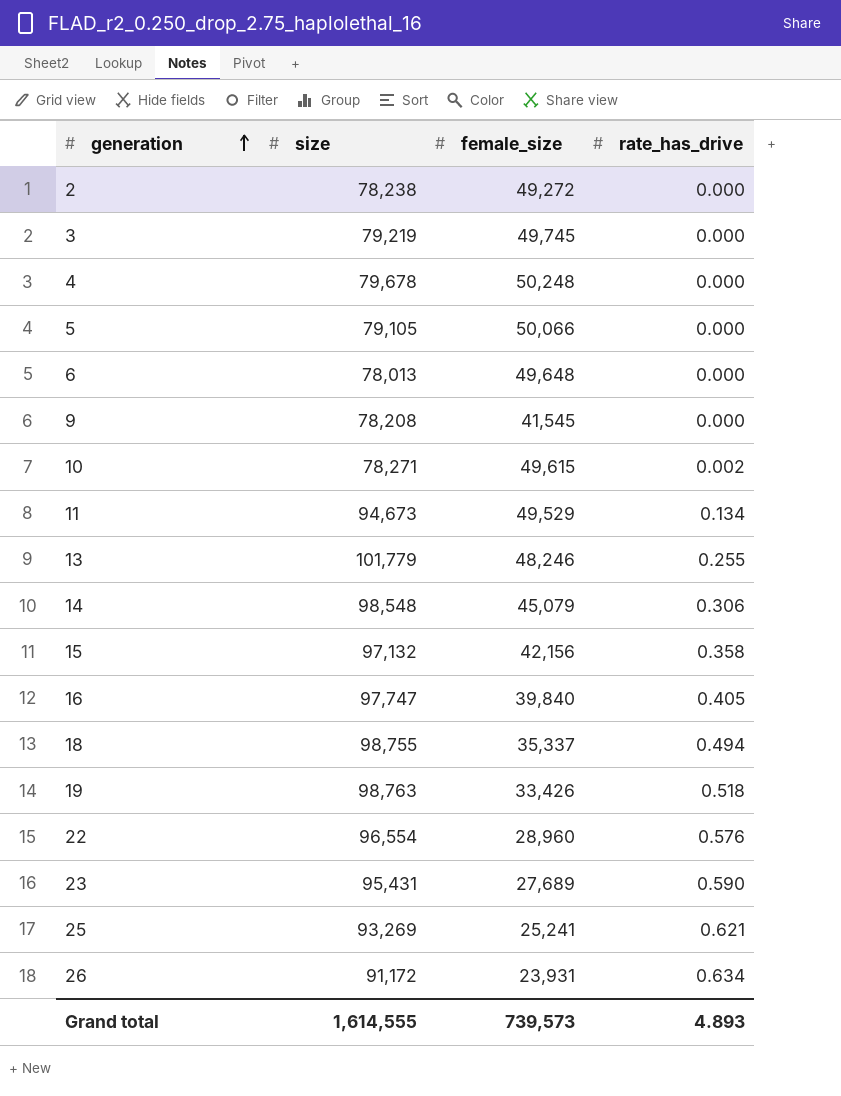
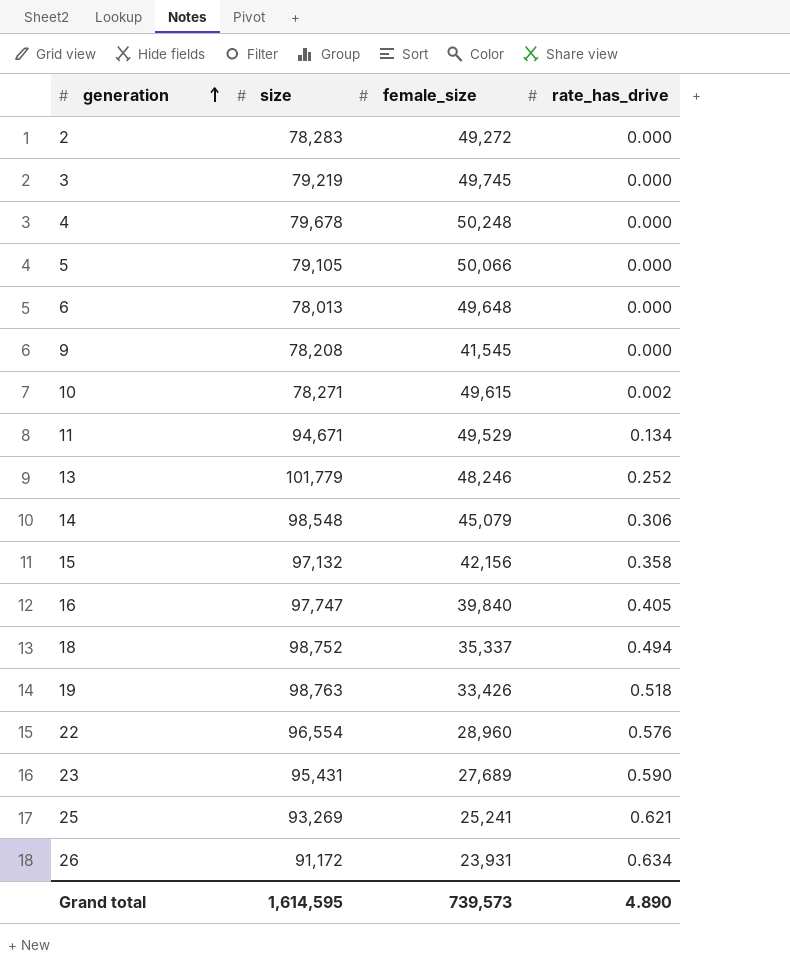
2 | size: 78,238 -> 78,283
11 | size: 94,673 -> 94,671
13 | rate_has_drive: 0.255 -> 0.252
18 | size: 98,755 -> 98,752
Grand total | size: 1,614,555 -> 1,614,595
Grand total | rate_has_drive: 4.893 -> 4.890

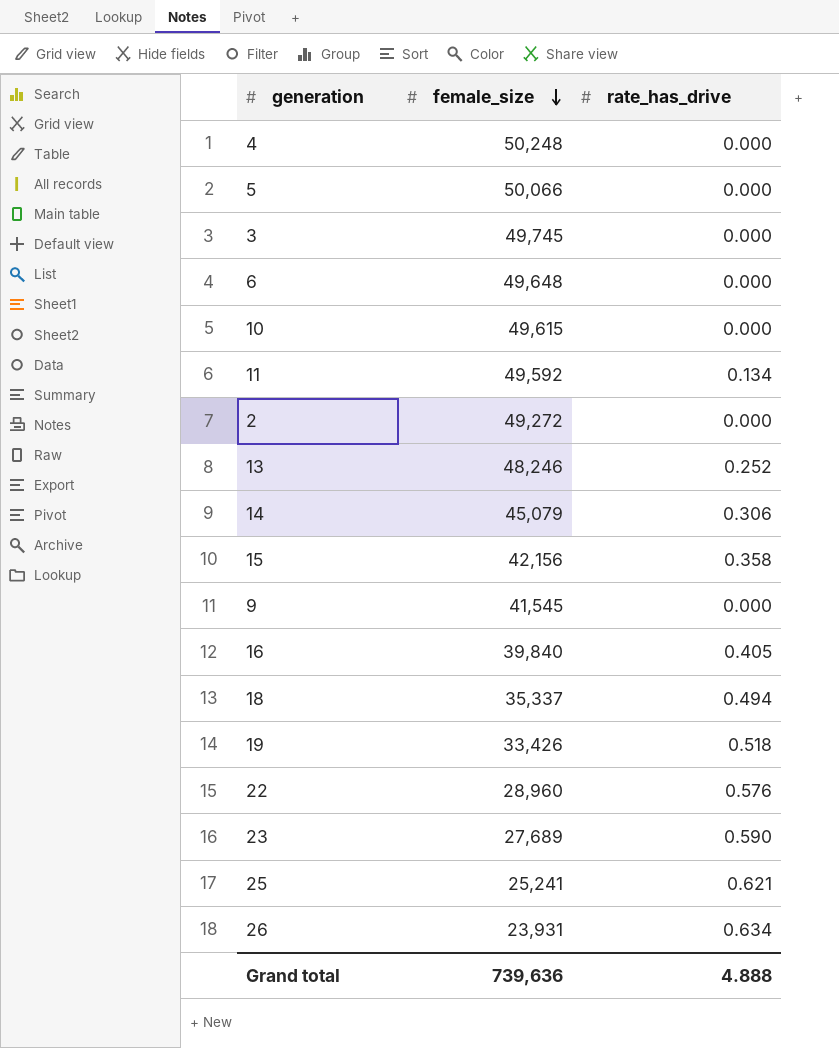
row order: generation ascending -> female_size descending
column size | position: 2 -> none
10 | rate_has_drive: 0.002 -> 0.000
11 | female_size: 49,529 -> 49,592
Grand total | female_size: 739,573 -> 739,636
Grand total | rate_has_drive: 4.890 -> 4.888

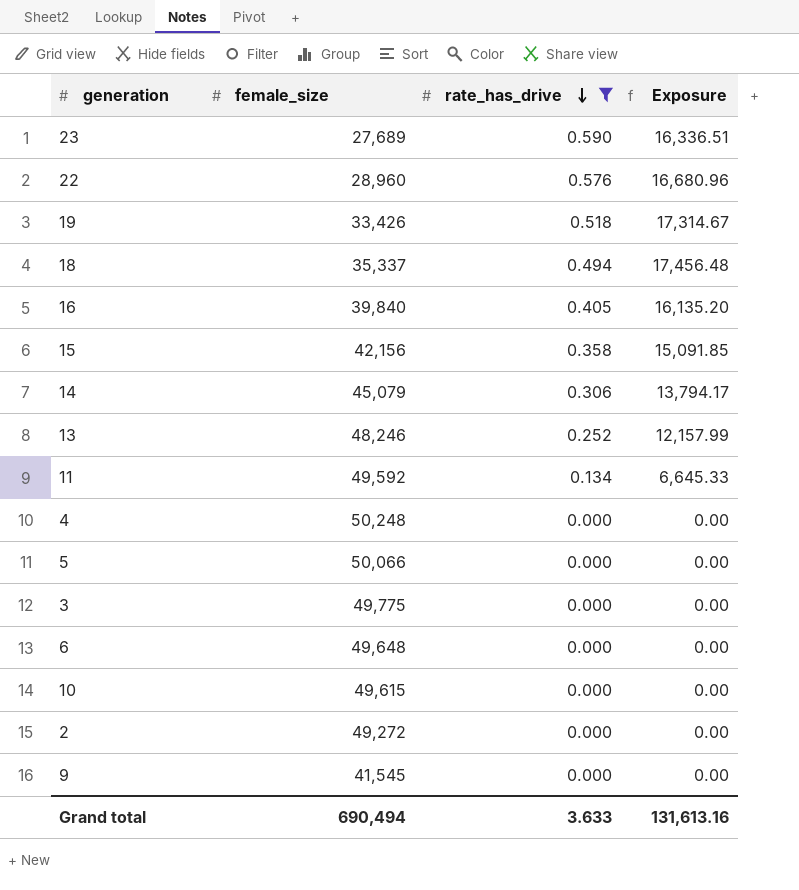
filter: none -> rate_has_drive <= 0.590
row order: female_size descending -> rate_has_drive descending
column Exposure | formula: none -> [female_size] * [rate_has_drive]
3 | female_size: 49,745 -> 49,775
Grand total | female_size: 739,636 -> 690,494
Grand total | rate_has_drive: 4.888 -> 3.633

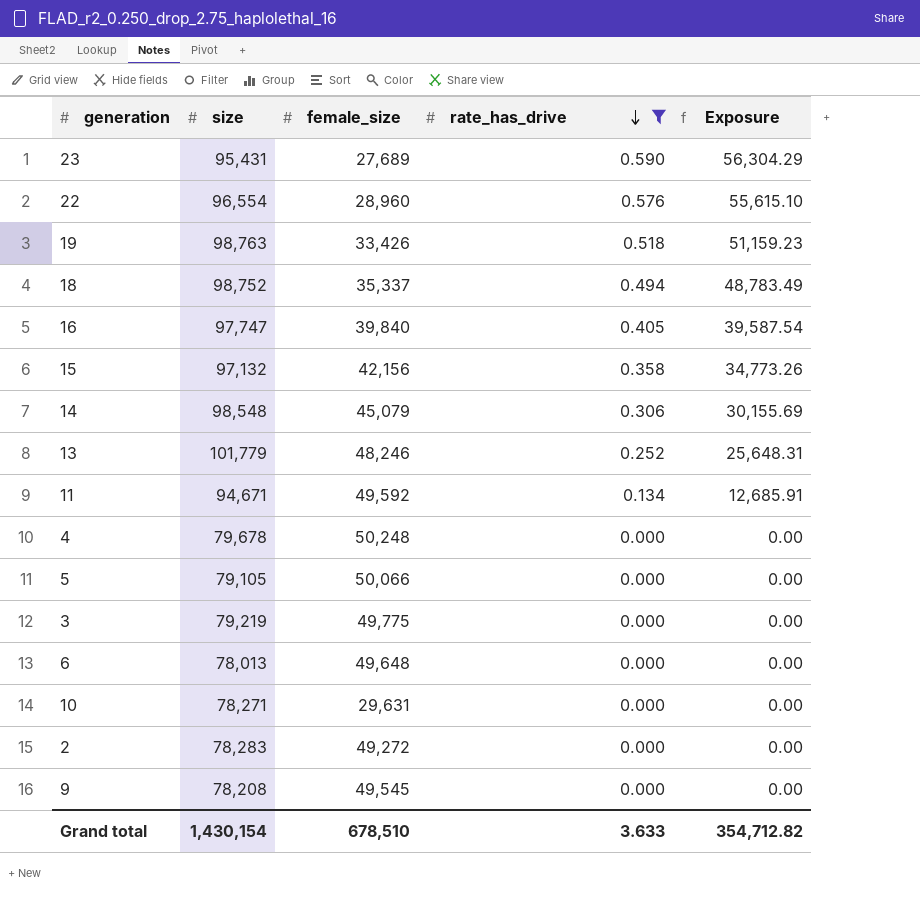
column size | position: none -> 2
column Exposure | formula: [female_size] * [rate_has_drive] -> [size] * [rate_has_drive]
10 | female_size: 49,615 -> 29,631
9 | female_size: 41,545 -> 49,545
Grand total | female_size: 690,494 -> 678,510
Grand total | Exposure: 131,613.16 -> 354,712.82

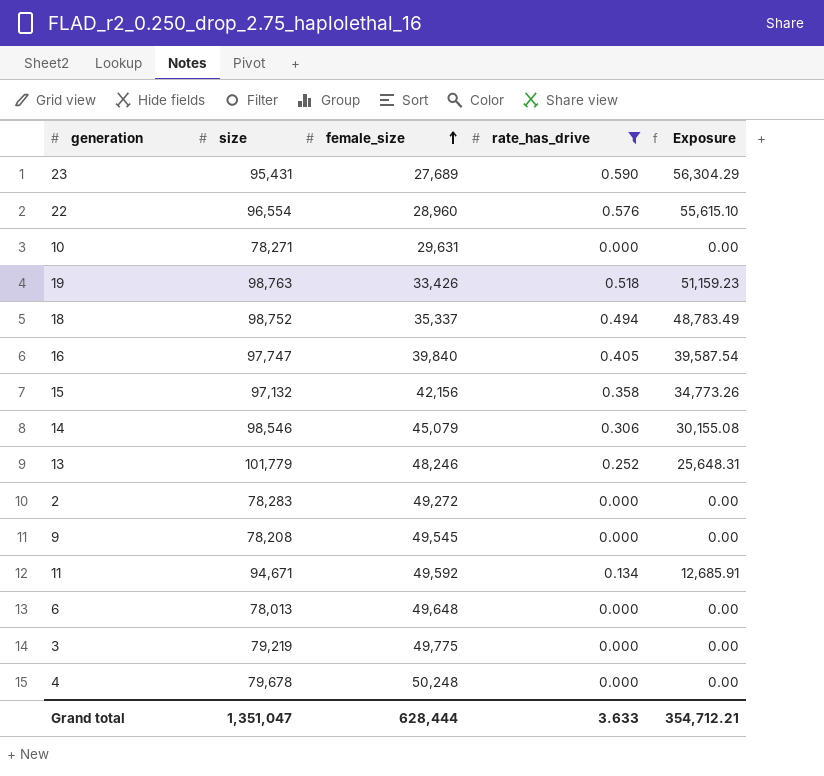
row order: rate_has_drive descending -> female_size ascending
row 5: 79,105 | 50,066 | 0.000 | 0.00 -> none
14 | size: 98,548 -> 98,546
14 | Exposure: 30,155.69 -> 30,155.08
Grand total | size: 1,430,154 -> 1,351,047
Grand total | female_size: 678,510 -> 628,444
Grand total | Exposure: 354,712.82 -> 354,712.21

